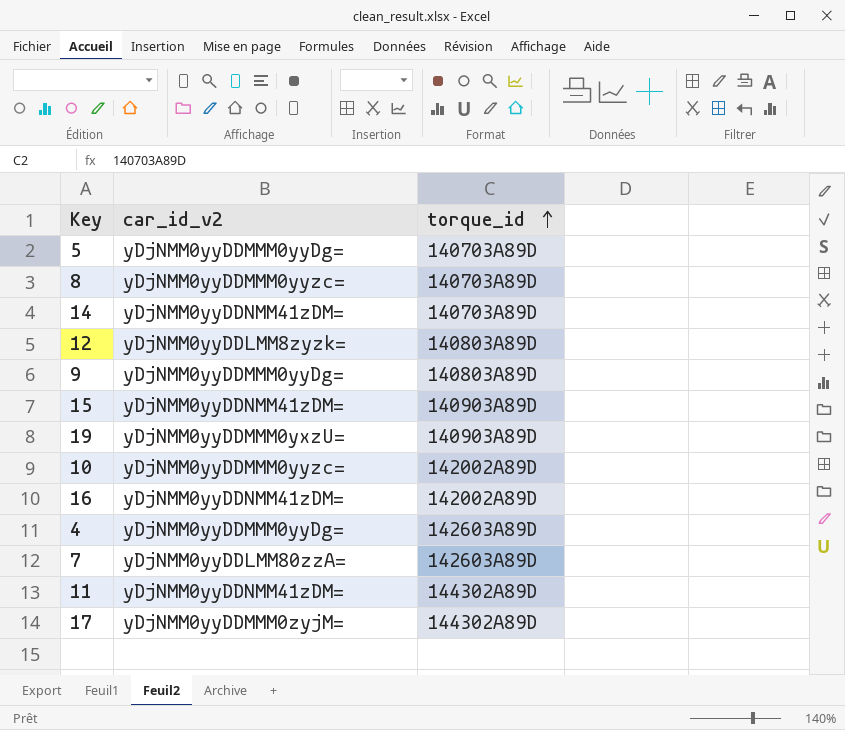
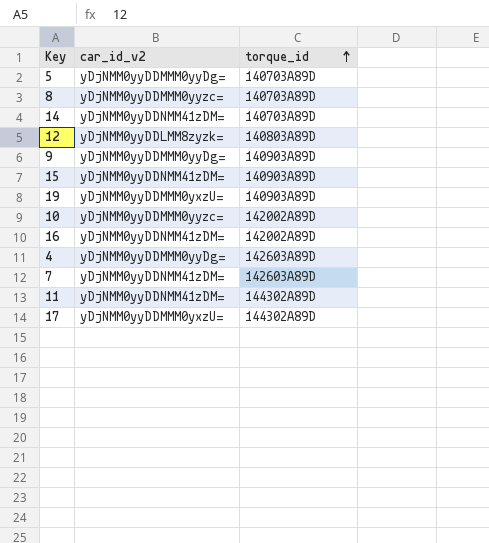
9 | torque_id: 140803A89D -> 140903A89D
7 | car_id_v2: yDjNMM0yyDDLMM80zzA= -> yDjNMM0yyDDNMM41zDM=
17 | car_id_v2: yDjNMM0yyDDMMM0zyjM= -> yDjNMM0yyDDMMM0yxzU=

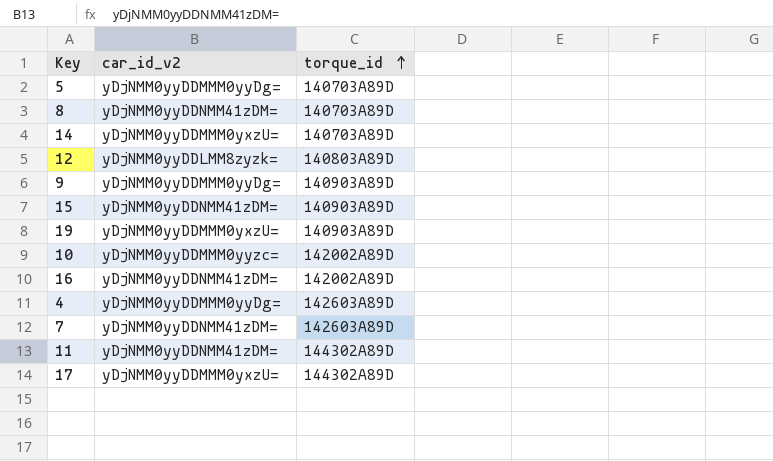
8 | car_id_v2: yDjNMM0yyDDMMM0yyzc= -> yDjNMM0yyDDNMM41zDM=
14 | car_id_v2: yDjNMM0yyDDNMM41zDM= -> yDjNMM0yyDDMMM0yxzU=

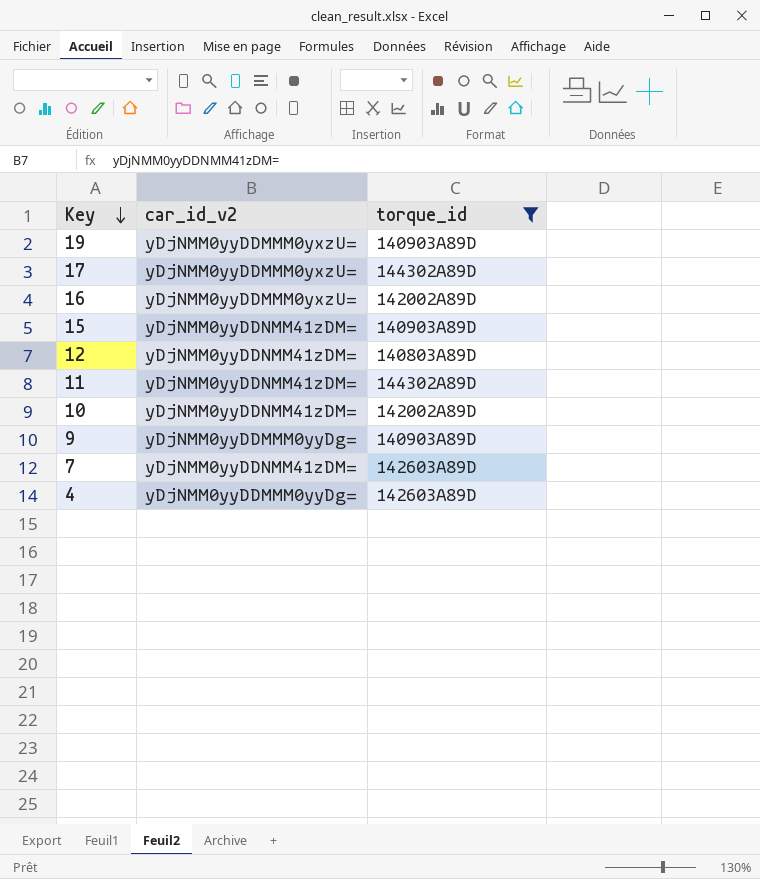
filter: none -> torque_id != 140703A89D
row order: torque_id ascending -> Key descending
16 | car_id_v2: yDjNMM0yyDDNMM41zDM= -> yDjNMM0yyDDMMM0yxzU=
12 | car_id_v2: yDjNMM0yyDDLMM8zyzk= -> yDjNMM0yyDDNMM41zDM=
10 | car_id_v2: yDjNMM0yyDDMMM0yyzc= -> yDjNMM0yyDDNMM41zDM=

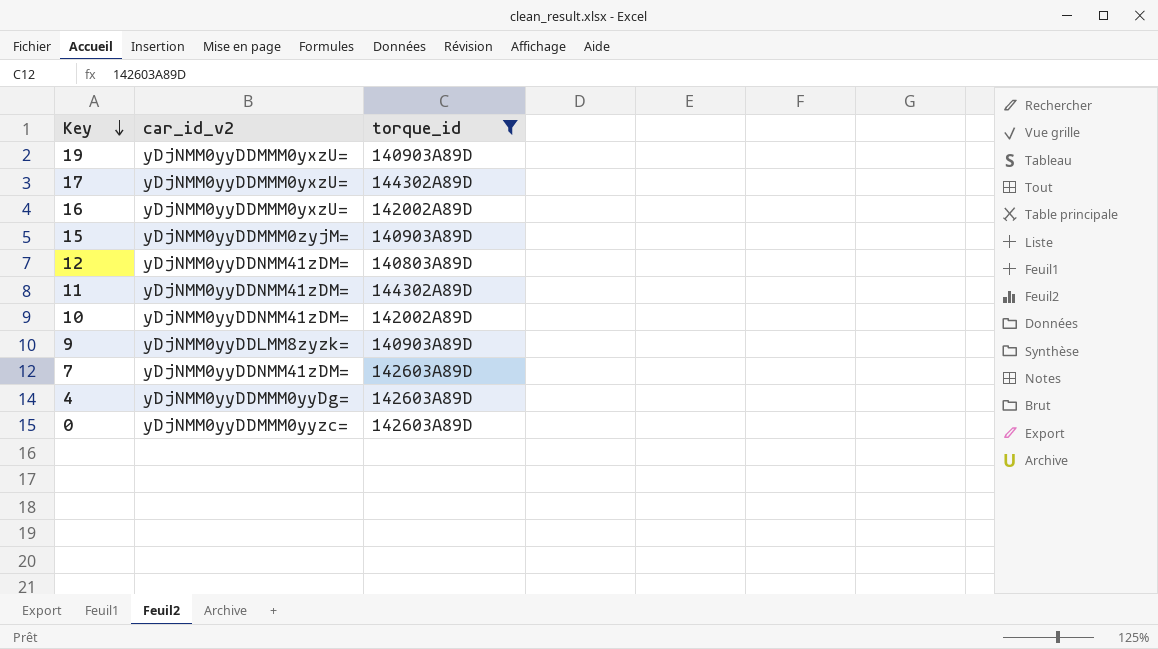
15 | car_id_v2: yDjNMM0yyDDNMM41zDM= -> yDjNMM0yyDDMMM0zyjM=
9 | car_id_v2: yDjNMM0yyDDMMM0yyDg= -> yDjNMM0yyDDLMM8zyzk=
row 0: none -> yDjNMM0yyDDMMM0yyzc= | 142603A89D

